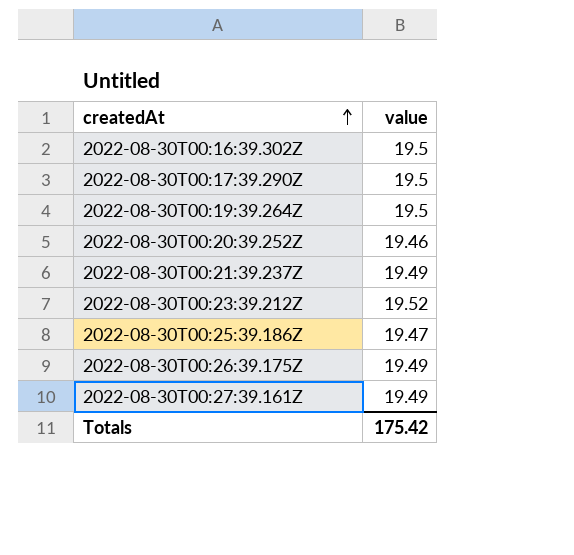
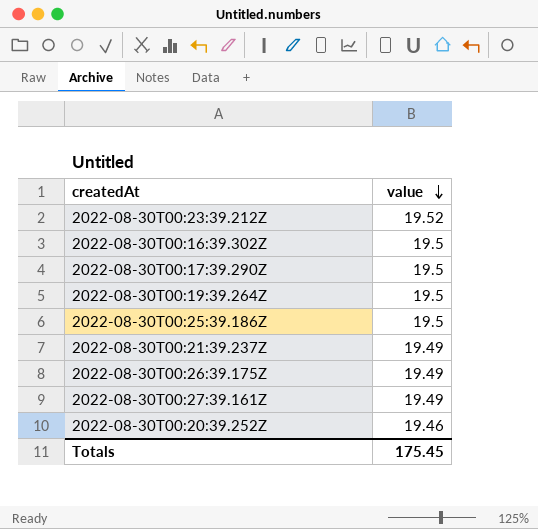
row order: createdAt ascending -> value descending
2022-08-30T00:25:39.186Z | value: 19.47 -> 19.5
Totals | value: 175.42 -> 175.45

